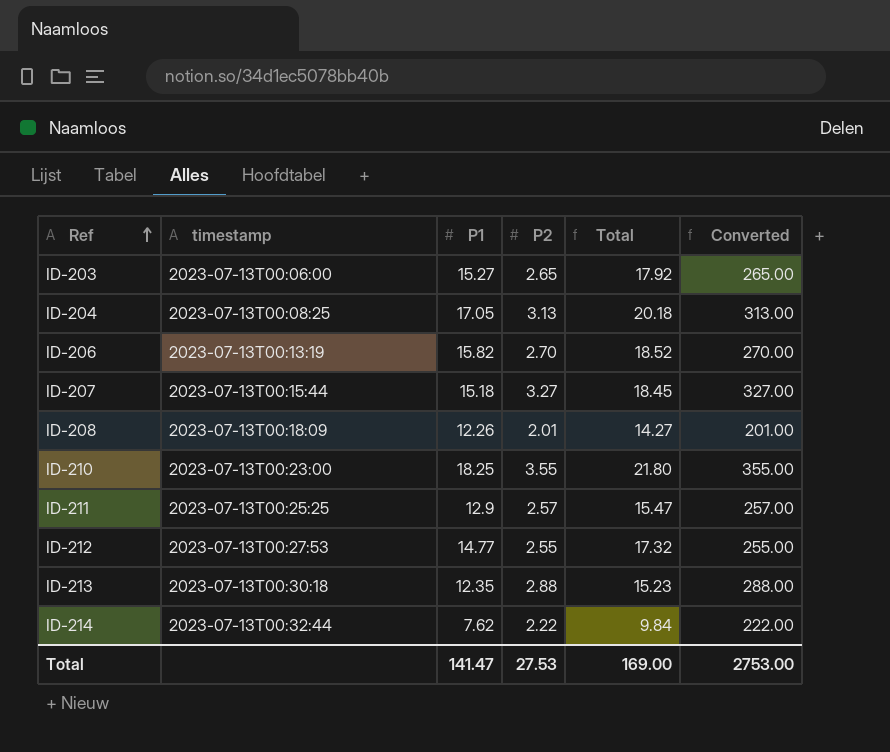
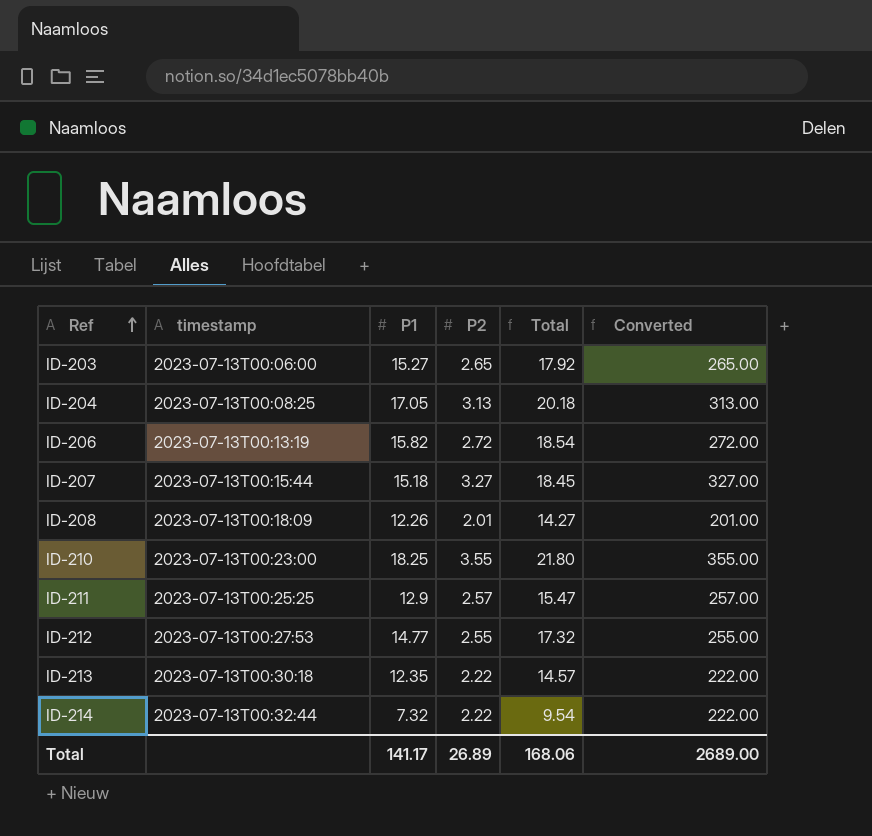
ID-206 | P2: 2.70 -> 2.72
ID-206 | Total: 18.52 -> 18.54
ID-206 | Converted: 270.00 -> 272.00
ID-213 | P2: 2.88 -> 2.22
ID-213 | Total: 15.23 -> 14.57
ID-213 | Converted: 288.00 -> 222.00
ID-214 | P1: 7.62 -> 7.32
ID-214 | Total: 9.84 -> 9.54
Total | P1: 141.47 -> 141.17
Total | P2: 27.53 -> 26.89
Total | Total: 169.00 -> 168.06
Total | Converted: 2753.00 -> 2689.00

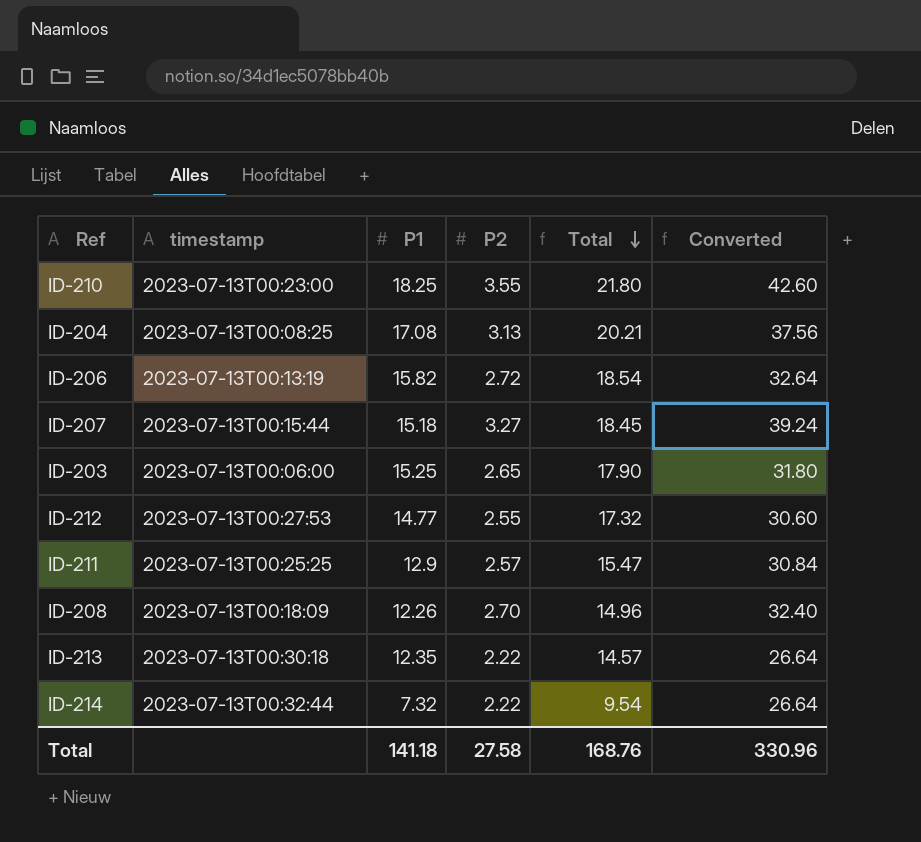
row order: Ref ascending -> Total descending
column Converted | formula: [P2] * 100 -> [P2] * 12
ID-204 | P1: 17.05 -> 17.08
ID-204 | Total: 20.18 -> 20.21
ID-203 | P1: 15.27 -> 15.25
ID-203 | Total: 17.92 -> 17.90
ID-208 | P2: 2.01 -> 2.70
ID-208 | Total: 14.27 -> 14.96
Total | P1: 141.17 -> 141.18
Total | P2: 26.89 -> 27.58
Total | Total: 168.06 -> 168.76
Total | Converted: 2689.00 -> 330.96

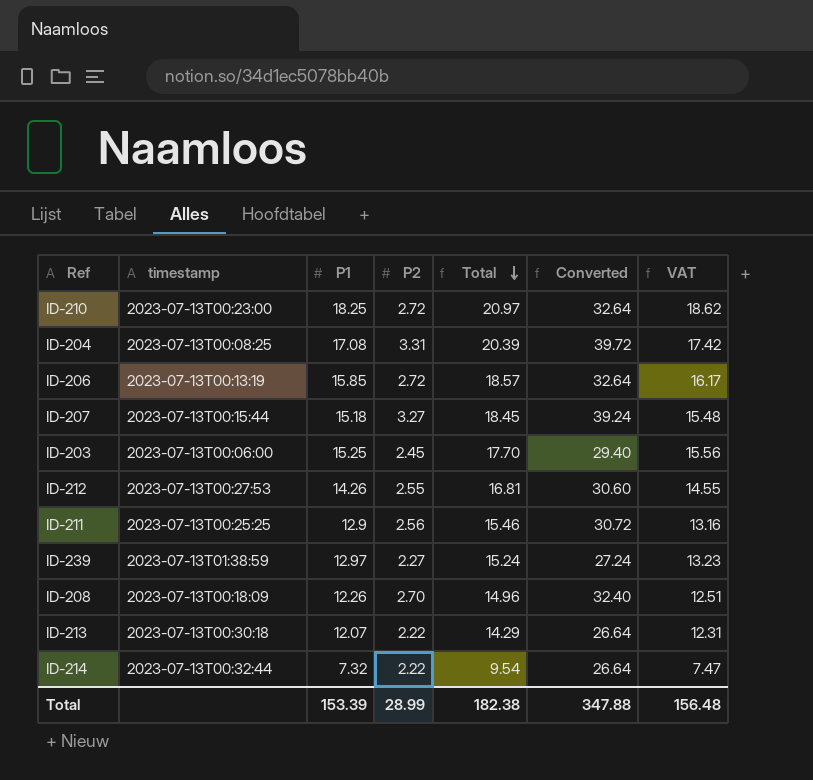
column VAT | formula: none -> [P1] * 1.02
ID-210 | P2: 3.55 -> 2.72
ID-210 | Total: 21.80 -> 20.97
ID-210 | Converted: 42.60 -> 32.64
ID-204 | P2: 3.13 -> 3.31
ID-204 | Total: 20.21 -> 20.39
ID-204 | Converted: 37.56 -> 39.72
ID-206 | P1: 15.82 -> 15.85
ID-206 | Total: 18.54 -> 18.57
ID-203 | P2: 2.65 -> 2.45
ID-203 | Total: 17.90 -> 17.70
ID-203 | Converted: 31.80 -> 29.40
ID-212 | P1: 14.77 -> 14.26
ID-212 | Total: 17.32 -> 16.81
ID-211 | P2: 2.57 -> 2.56
ID-211 | Total: 15.47 -> 15.46
ID-211 | Converted: 30.84 -> 30.72
row ID-239: none -> 2023-07-13T01:38:59 | 12.97 | 2.27 | 15.24 | 27.24 | 13.23
ID-213 | P1: 12.35 -> 12.07
ID-213 | Total: 14.57 -> 14.29
Total | P1: 141.18 -> 153.39
Total | P2: 27.58 -> 28.99
Total | Total: 168.76 -> 182.38
Total | Converted: 330.96 -> 347.88

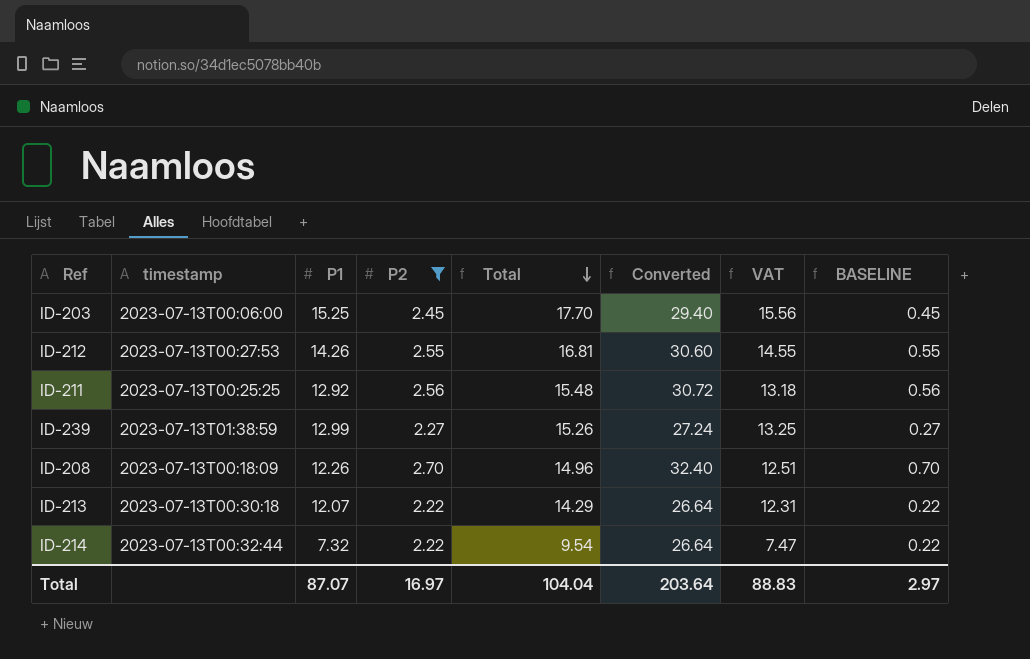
filter: none -> P2 <= 2.70
column BASELINE | formula: none -> [P2] - 2
ID-211 | P1: 12.9 -> 12.92
ID-211 | Total: 15.46 -> 15.48
ID-211 | VAT: 13.16 -> 13.18
ID-239 | P1: 12.97 -> 12.99
ID-239 | Total: 15.24 -> 15.26
ID-239 | VAT: 13.23 -> 13.25
Total | P1: 153.39 -> 87.07
Total | P2: 28.99 -> 16.97
Total | Total: 182.38 -> 104.04
Total | Converted: 347.88 -> 203.64
Total | VAT: 156.48 -> 88.83

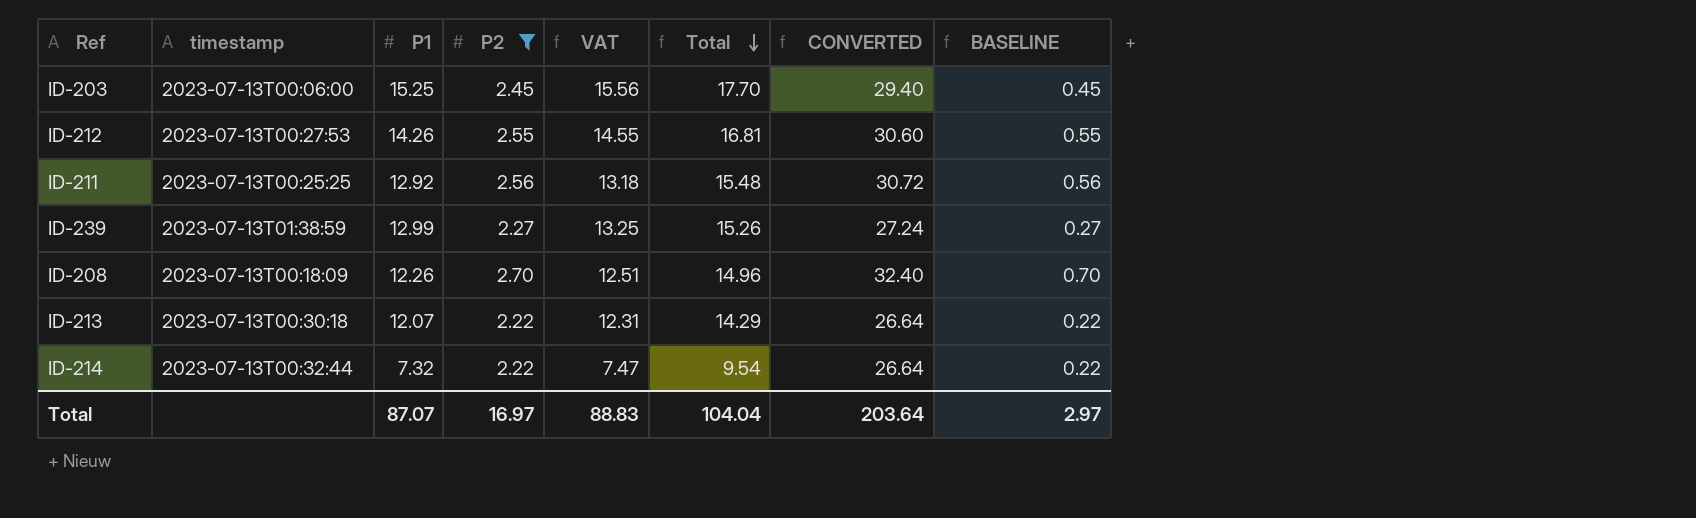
column VAT | position: 7 -> 5
column name: Converted -> CONVERTED

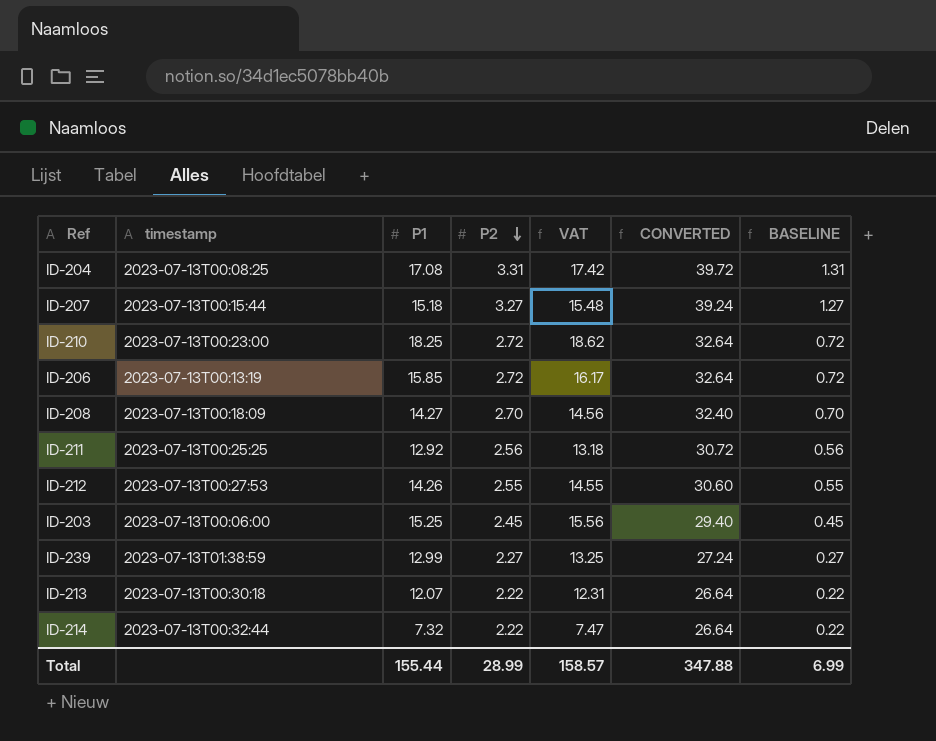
filter: P2 <= 2.70 -> none
row order: Total descending -> P2 descending
column Total | formula: [P1] + [P2] -> none
ID-208 | P1: 12.26 -> 14.27
ID-208 | VAT: 12.51 -> 14.56
Total | P1: 87.07 -> 155.44
Total | P2: 16.97 -> 28.99
Total | VAT: 88.83 -> 158.57
Total | CONVERTED: 203.64 -> 347.88
Total | BASELINE: 2.97 -> 6.99

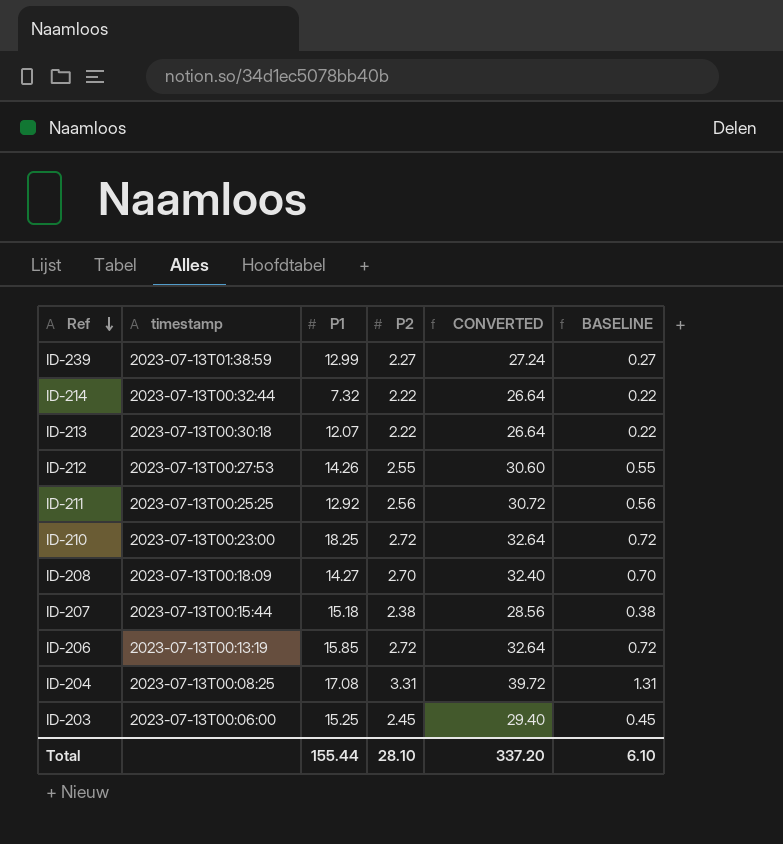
row order: P2 descending -> Ref descending
column VAT | formula: [P1] * 1.02 -> none
ID-207 | P2: 3.27 -> 2.38
ID-207 | CONVERTED: 39.24 -> 28.56
ID-207 | BASELINE: 1.27 -> 0.38
Total | P2: 28.99 -> 28.10
Total | CONVERTED: 347.88 -> 337.20
Total | BASELINE: 6.99 -> 6.10

